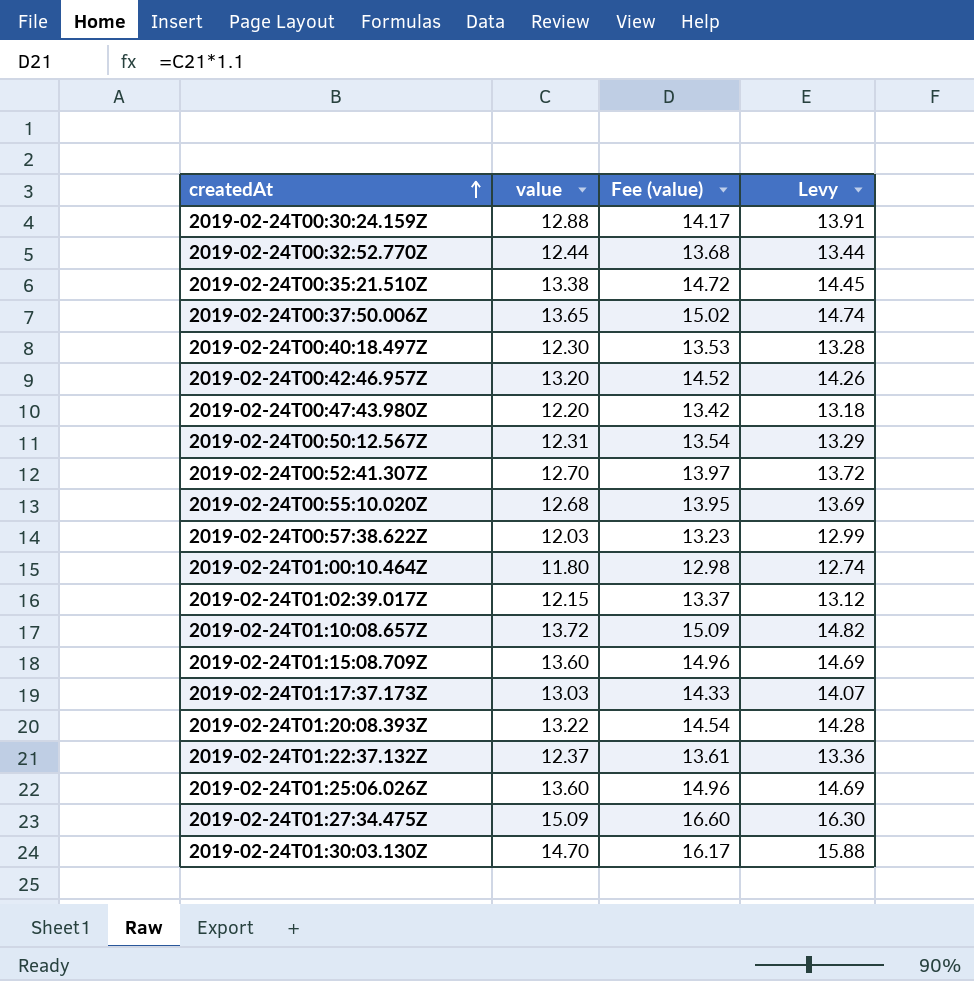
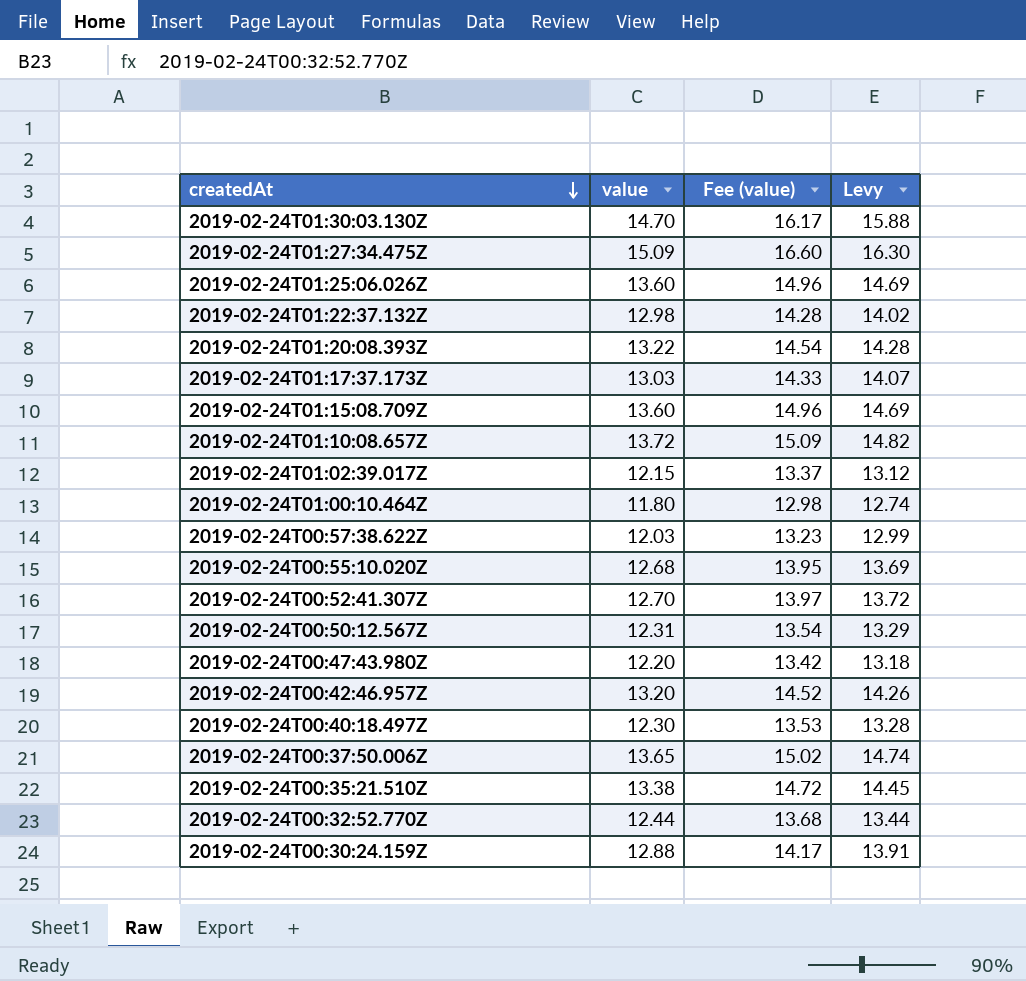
row order: createdAt ascending -> createdAt descending
2019-02-24T01:22:37.132Z | value: 12.37 -> 12.98
2019-02-24T01:22:37.132Z | Fee (value): 13.61 -> 14.28
2019-02-24T01:22:37.132Z | Levy: 13.36 -> 14.02

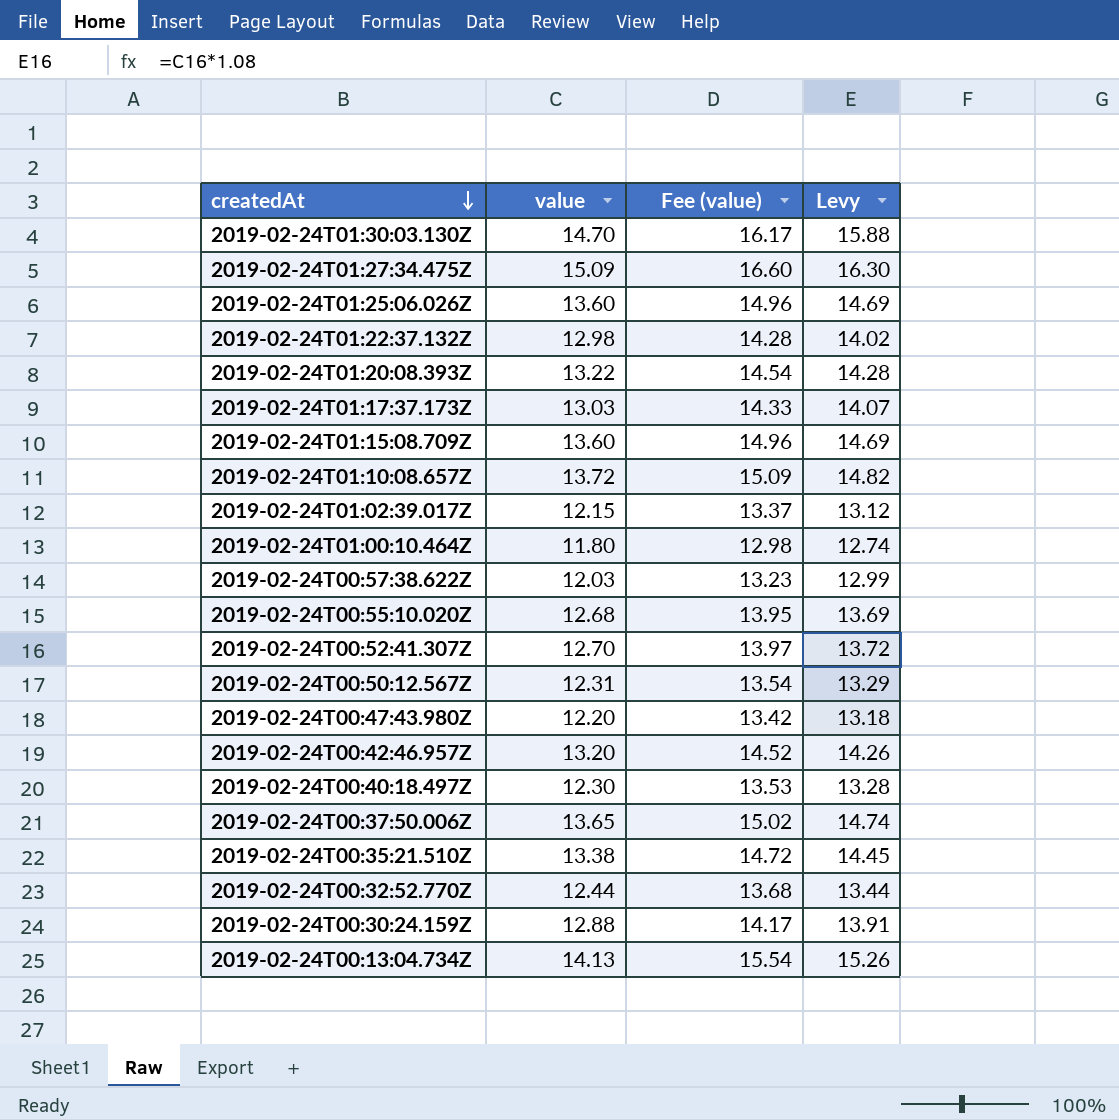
row 2019-02-24T00:13:04.734Z: none -> 14.13 | 15.54 | 15.26

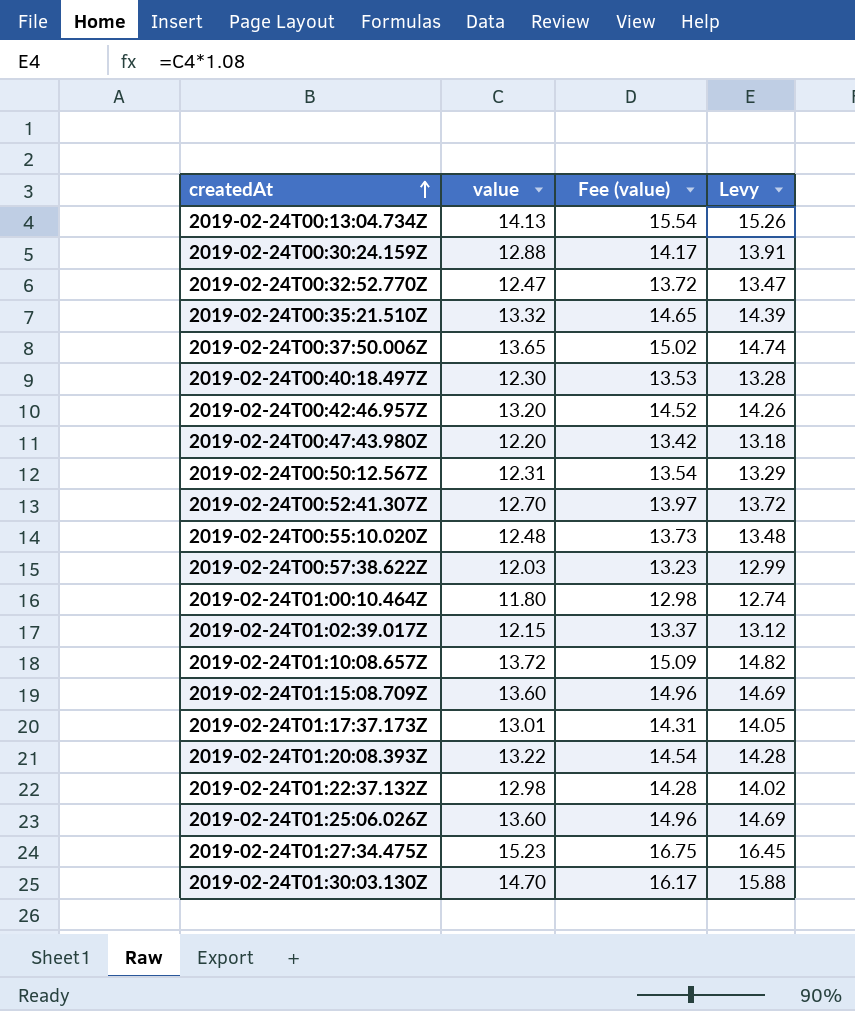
row order: createdAt descending -> createdAt ascending
2019-02-24T00:32:52.770Z | value: 12.44 -> 12.47
2019-02-24T00:32:52.770Z | Fee (value): 13.68 -> 13.72
2019-02-24T00:32:52.770Z | Levy: 13.44 -> 13.47
2019-02-24T00:35:21.510Z | value: 13.38 -> 13.32
2019-02-24T00:35:21.510Z | Fee (value): 14.72 -> 14.65
2019-02-24T00:35:21.510Z | Levy: 14.45 -> 14.39
2019-02-24T00:55:10.020Z | value: 12.68 -> 12.48
2019-02-24T00:55:10.020Z | Fee (value): 13.95 -> 13.73
2019-02-24T00:55:10.020Z | Levy: 13.69 -> 13.48
2019-02-24T01:17:37.173Z | value: 13.03 -> 13.01
2019-02-24T01:17:37.173Z | Fee (value): 14.33 -> 14.31
2019-02-24T01:17:37.173Z | Levy: 14.07 -> 14.05
2019-02-24T01:27:34.475Z | value: 15.09 -> 15.23
2019-02-24T01:27:34.475Z | Fee (value): 16.60 -> 16.75
2019-02-24T01:27:34.475Z | Levy: 16.30 -> 16.45

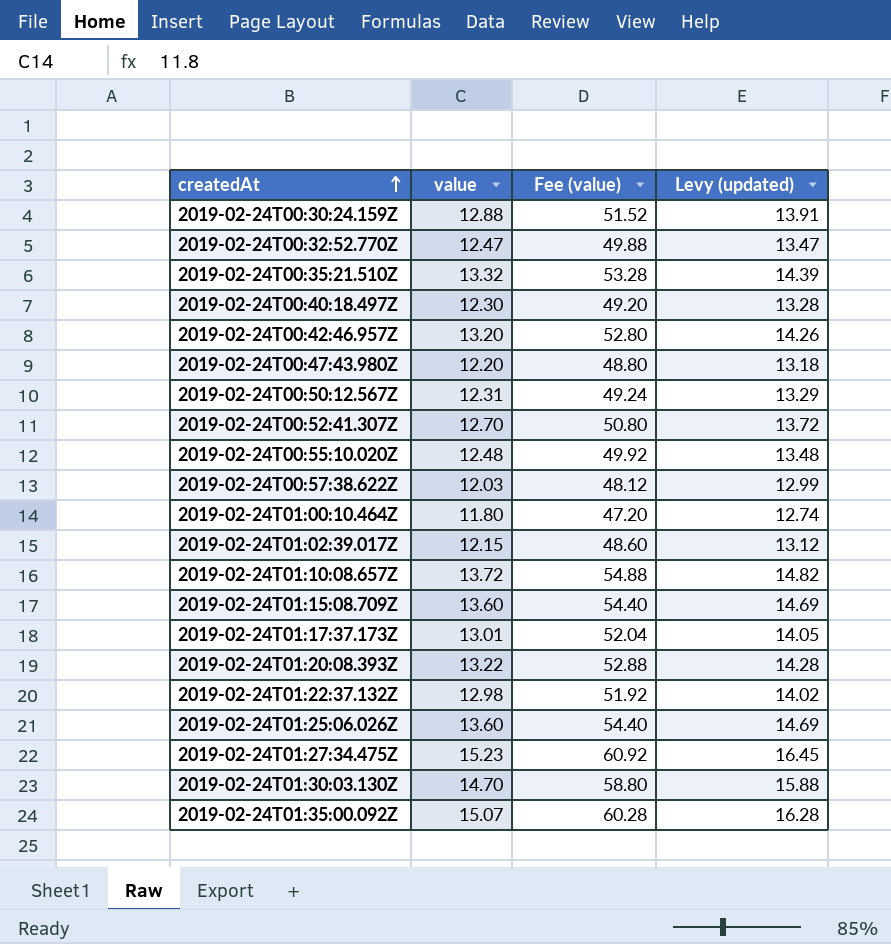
column Fee (value) | formula: [value] * 1.1 -> [value] * 4
column name: Levy -> Levy (updated)
row 2019-02-24T00:13:04.734Z: 14.13 | 15.54 | 15.26 -> none
row 2019-02-24T00:37:50.006Z: 13.65 | 15.02 | 14.74 -> none
row 2019-02-24T01:35:00.092Z: none -> 15.07 | 60.28 | 16.28

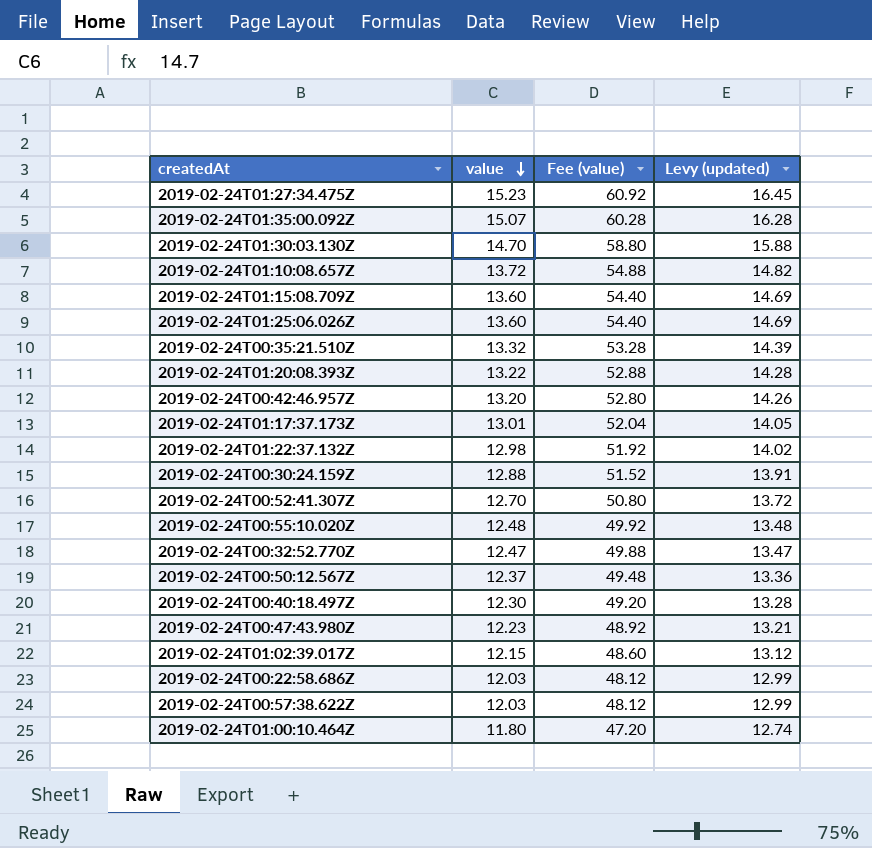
row order: createdAt ascending -> value descending
2019-02-24T00:50:12.567Z | value: 12.31 -> 12.37
2019-02-24T00:50:12.567Z | Fee (value): 49.24 -> 49.48
2019-02-24T00:50:12.567Z | Levy (updated): 13.29 -> 13.36
2019-02-24T00:47:43.980Z | value: 12.20 -> 12.23
2019-02-24T00:47:43.980Z | Fee (value): 48.80 -> 48.92
2019-02-24T00:47:43.980Z | Levy (updated): 13.18 -> 13.21
row 2019-02-24T00:22:58.686Z: none -> 12.03 | 48.12 | 12.99

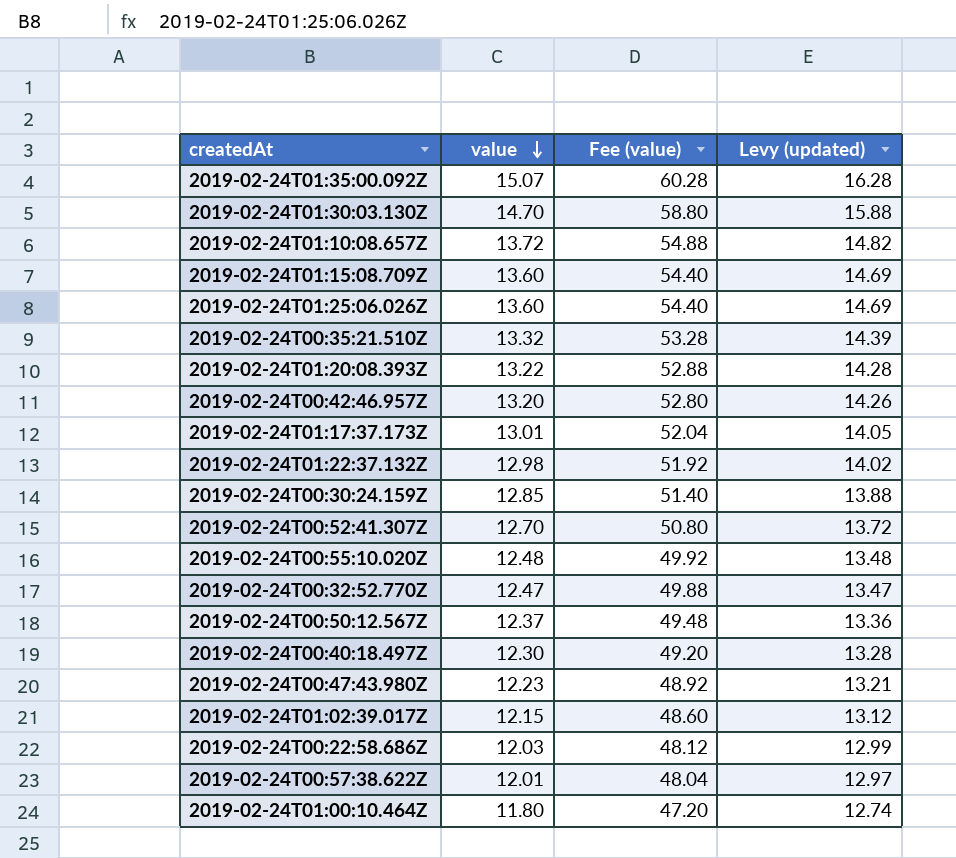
row 2019-02-24T01:27:34.475Z: 15.23 | 60.92 | 16.45 -> none
2019-02-24T00:30:24.159Z | value: 12.88 -> 12.85
2019-02-24T00:30:24.159Z | Fee (value): 51.52 -> 51.40
2019-02-24T00:30:24.159Z | Levy (updated): 13.91 -> 13.88
2019-02-24T00:57:38.622Z | value: 12.03 -> 12.01
2019-02-24T00:57:38.622Z | Fee (value): 48.12 -> 48.04
2019-02-24T00:57:38.622Z | Levy (updated): 12.99 -> 12.97

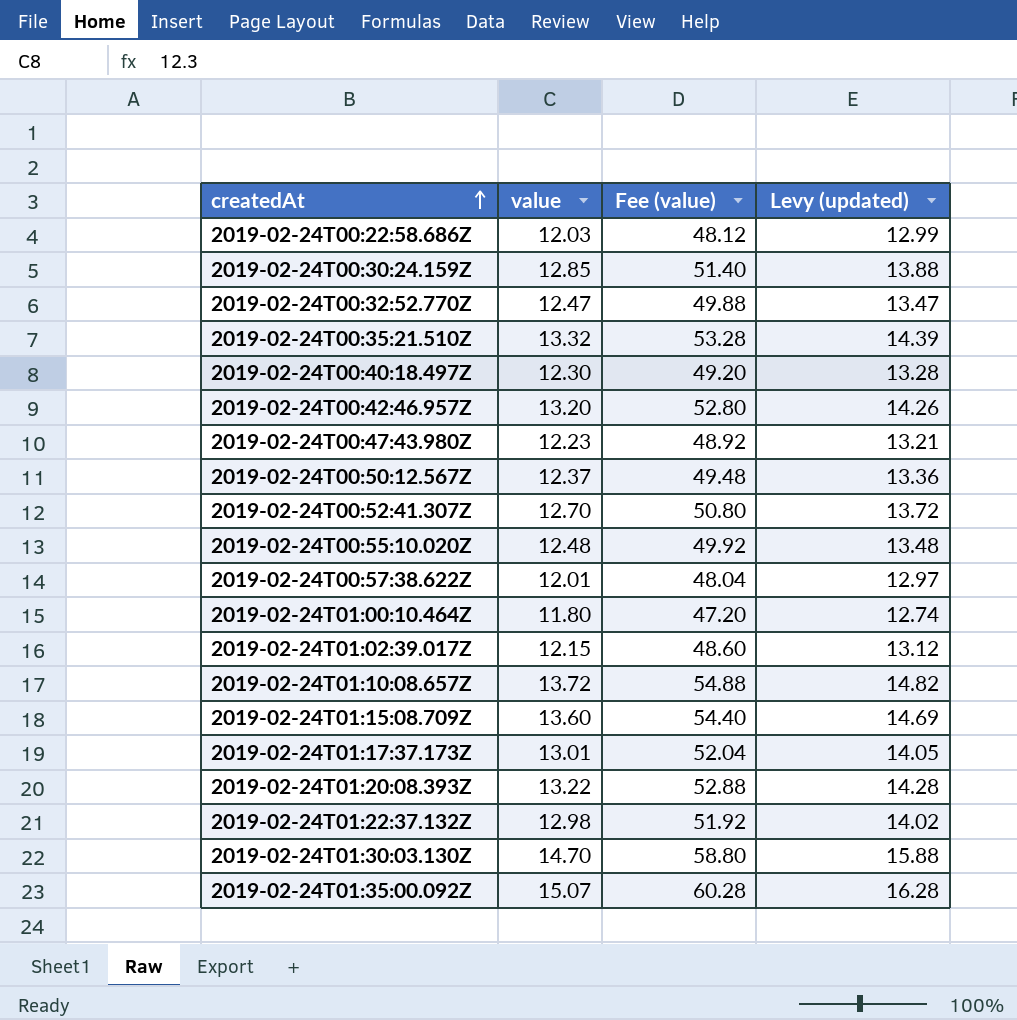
row order: value descending -> createdAt ascending
row 2019-02-24T01:25:06.026Z: 13.60 | 54.40 | 14.69 -> none

